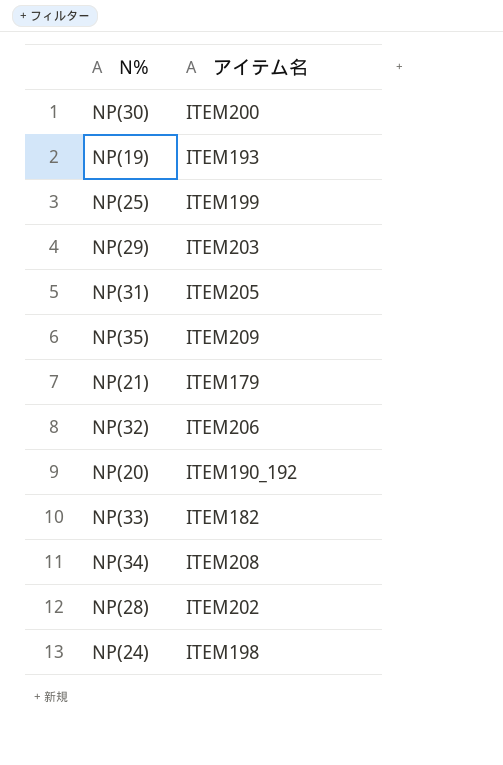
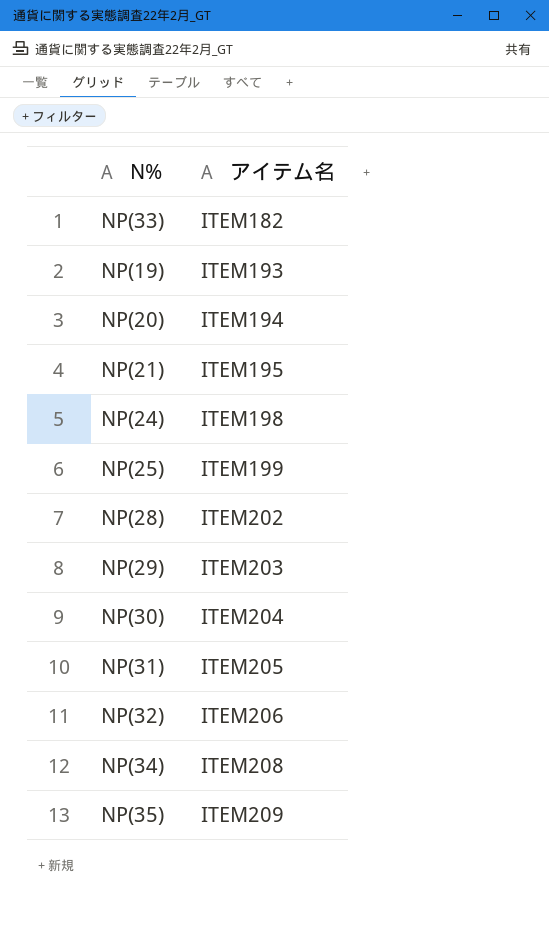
row order: none -> アイテム名 ascending
NP(20) | アイテム名: ITEM190_192 -> ITEM194
NP(21) | アイテム名: ITEM179 -> ITEM195
NP(30) | アイテム名: ITEM200 -> ITEM204

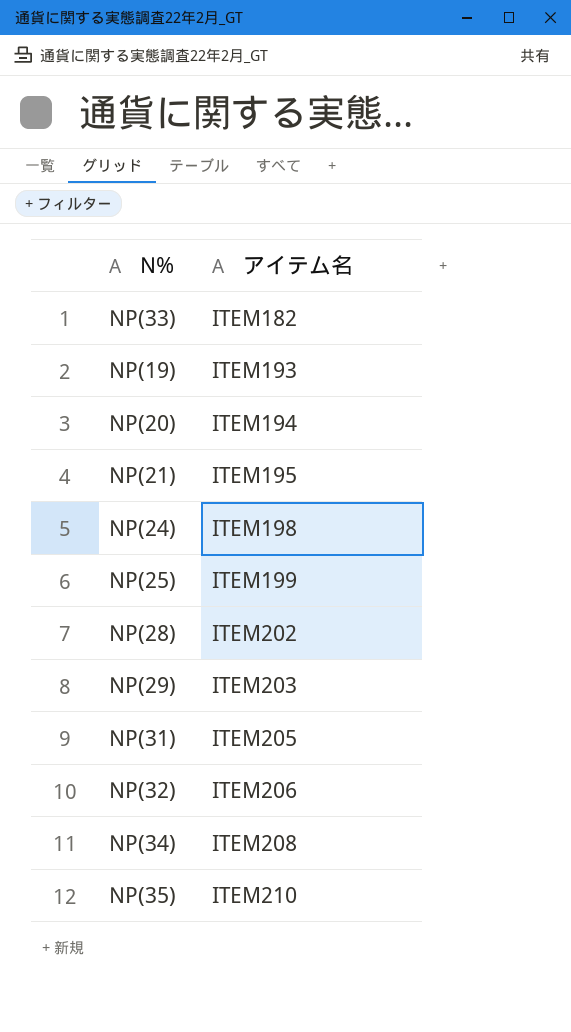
row NP(30): ITEM204 -> none
NP(35) | アイテム名: ITEM209 -> ITEM210

